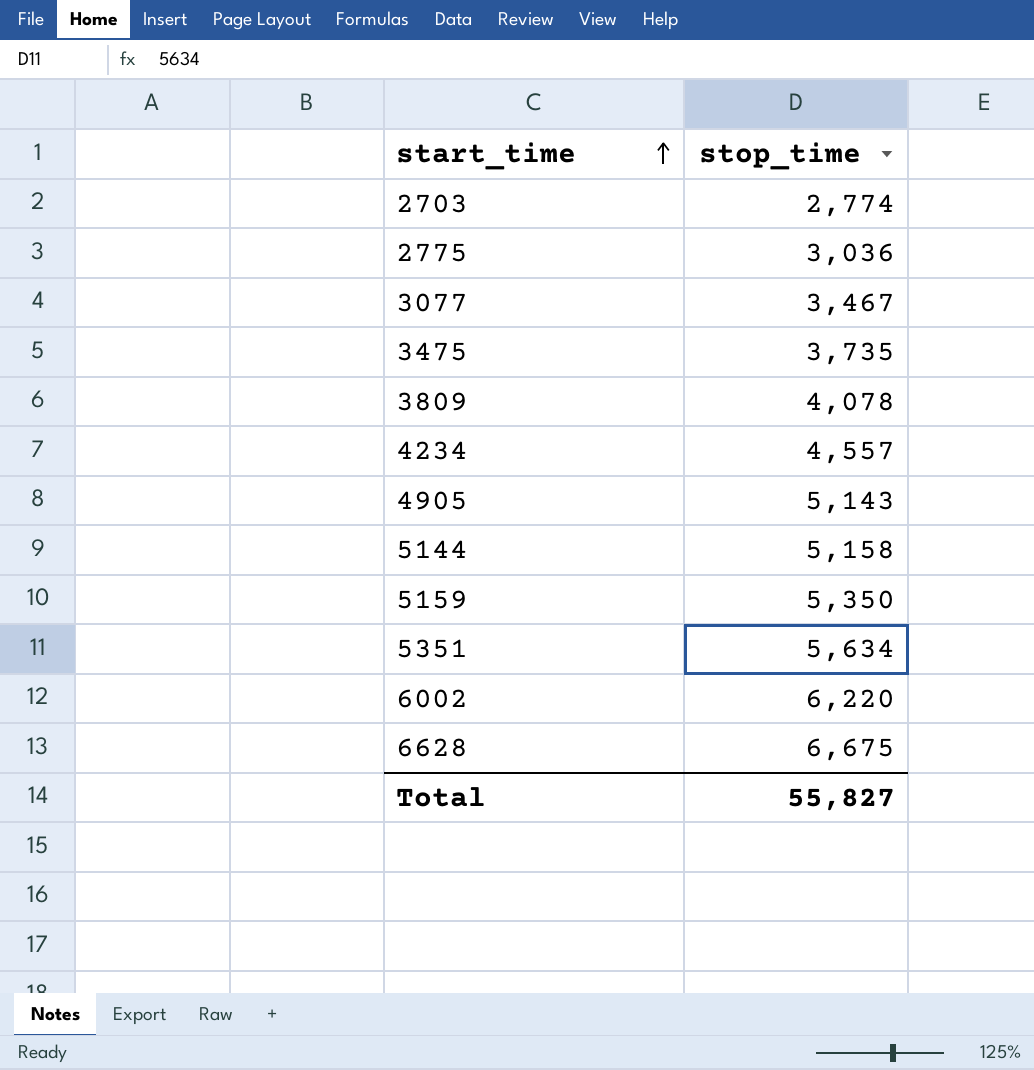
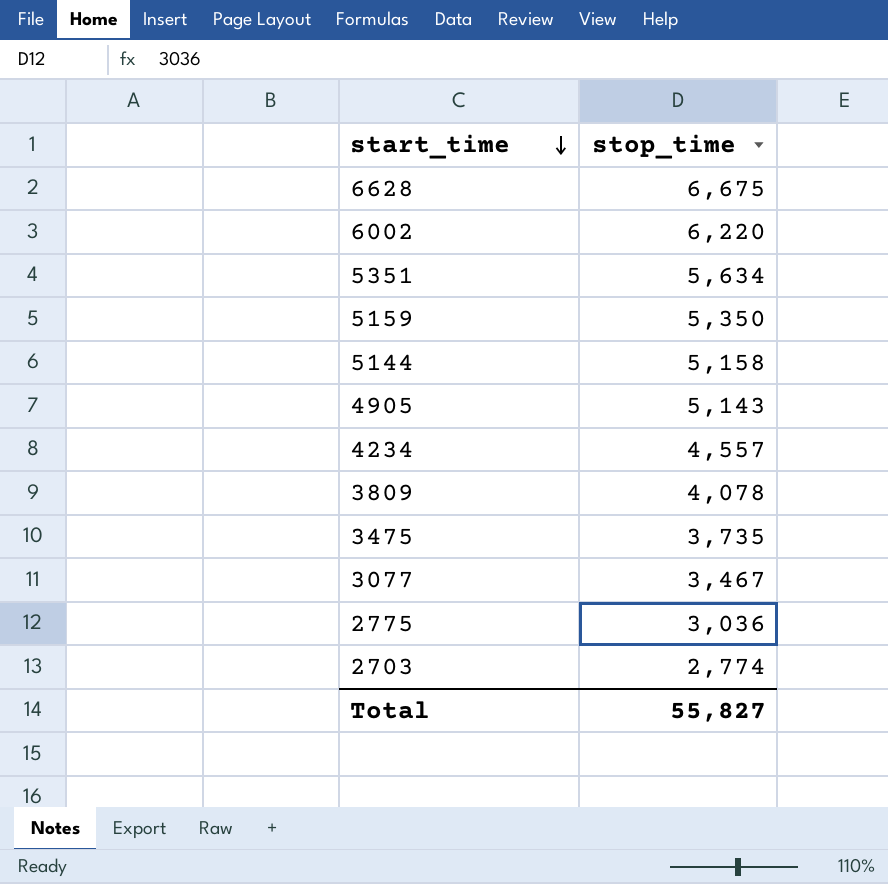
row order: start_time ascending -> start_time descending

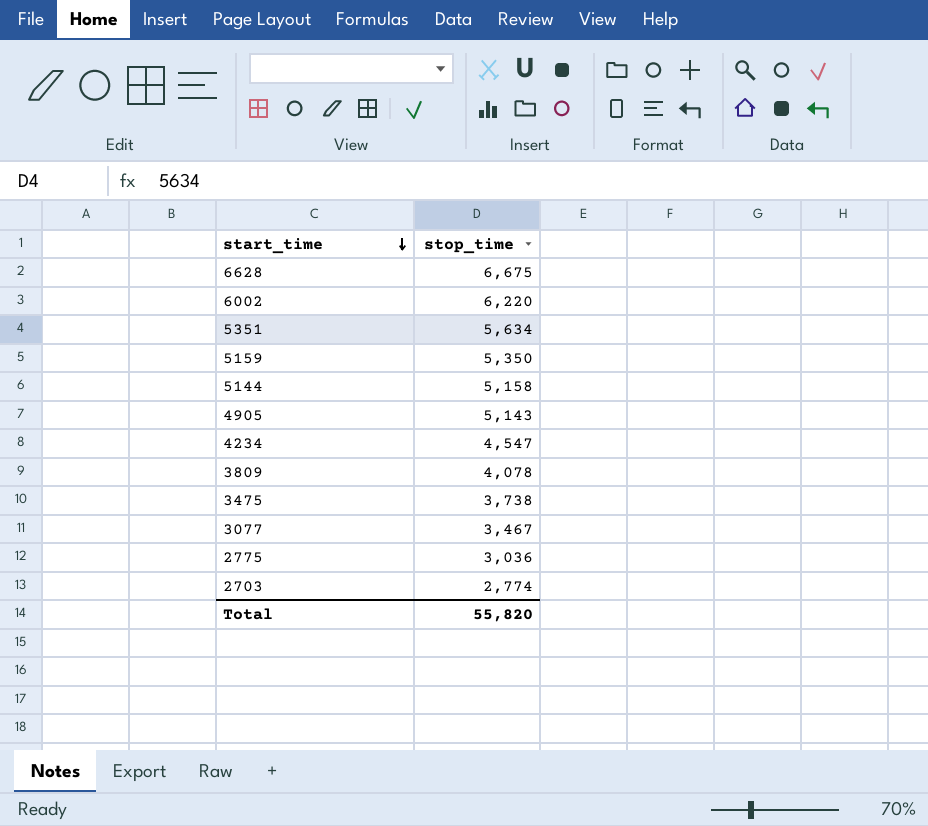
4234 | stop_time: 4,557 -> 4,547
3475 | stop_time: 3,735 -> 3,738
Total | stop_time: 55,827 -> 55,820

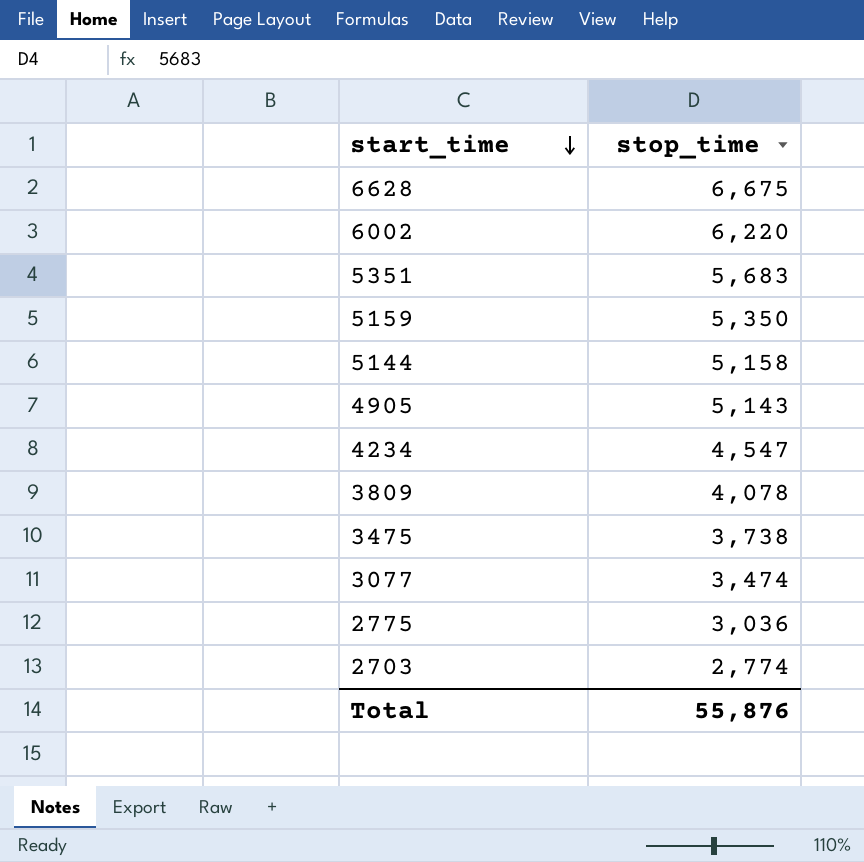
5351 | stop_time: 5,634 -> 5,683
3077 | stop_time: 3,467 -> 3,474
Total | stop_time: 55,820 -> 55,876

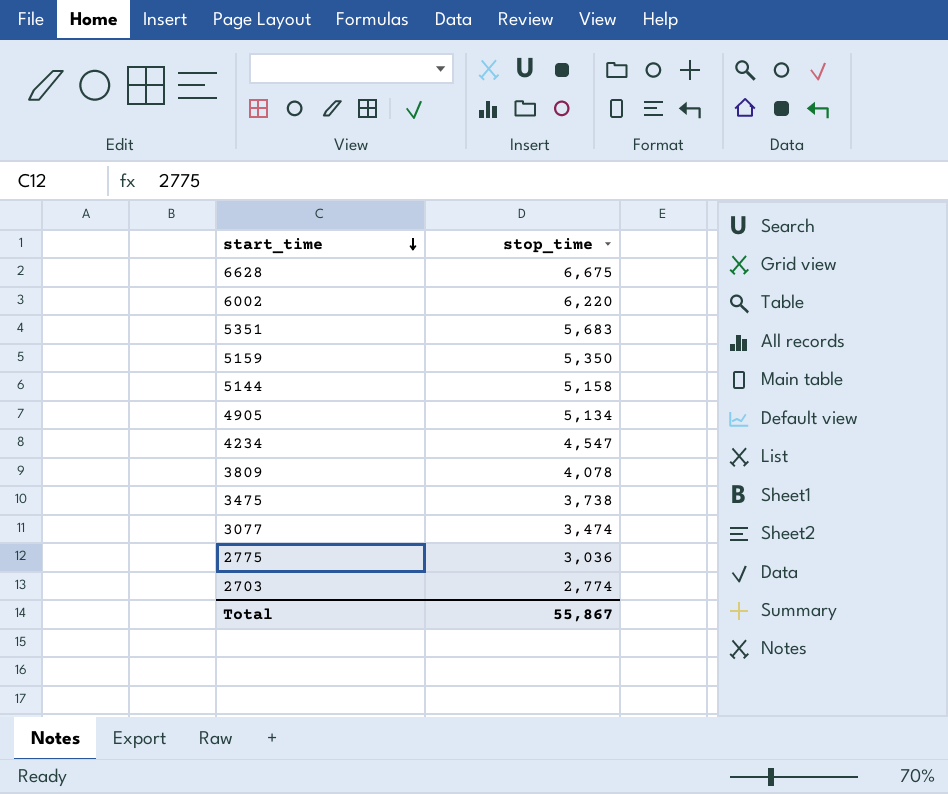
4905 | stop_time: 5,143 -> 5,134
Total | stop_time: 55,876 -> 55,867

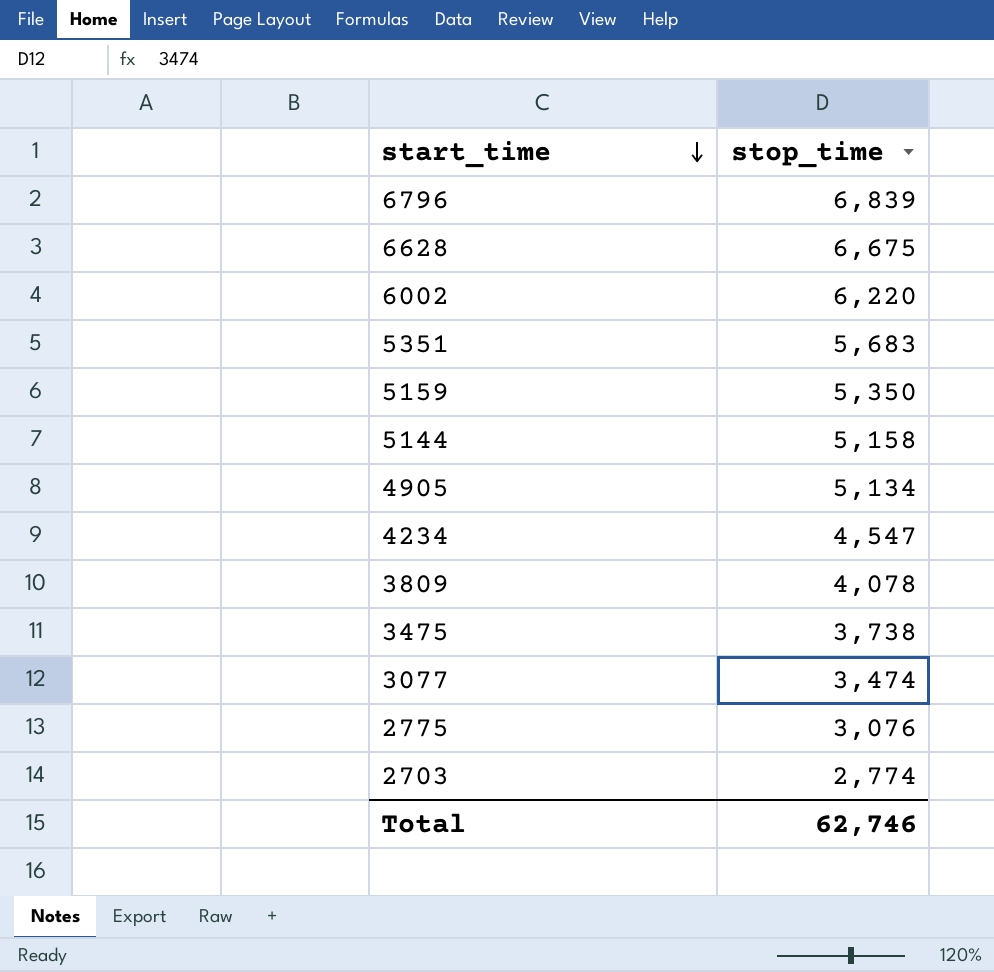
row 6796: none -> 6,839
2775 | stop_time: 3,036 -> 3,076
Total | stop_time: 55,867 -> 62,746

